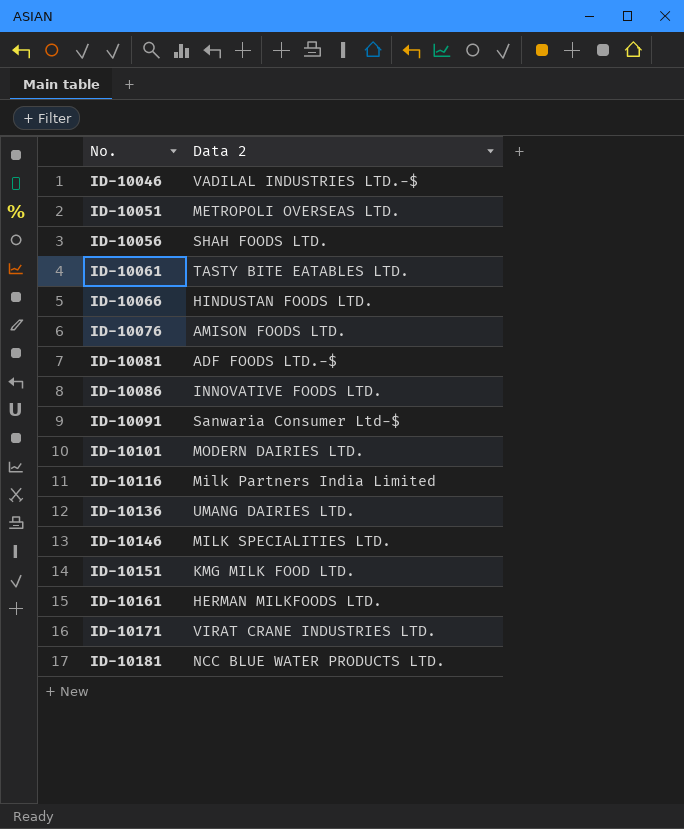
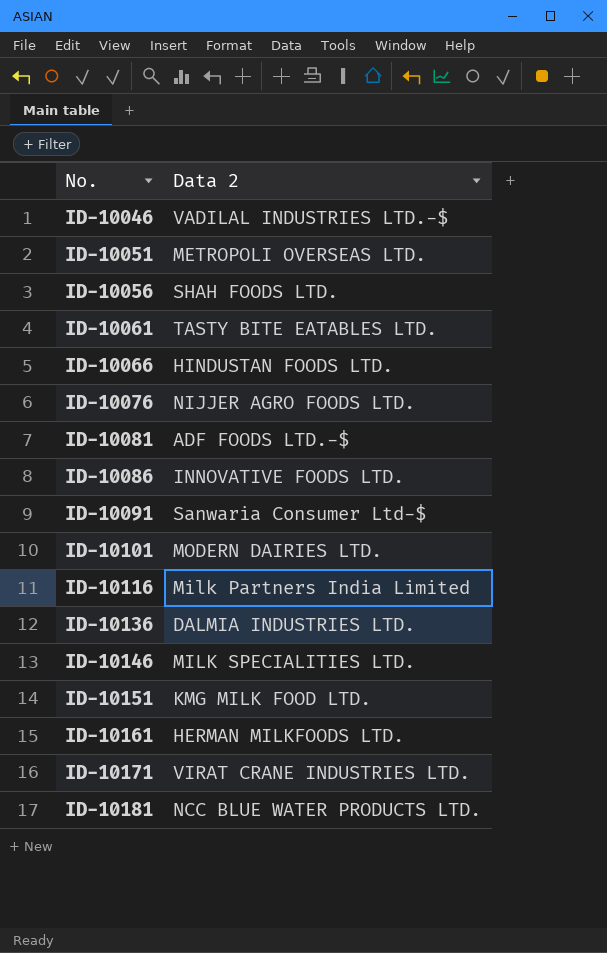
ID-10076 | Data 2: AMISON FOODS LTD. -> NIJJER AGRO FOODS LTD.
ID-10136 | Data 2: UMANG DAIRIES LTD. -> DALMIA INDUSTRIES LTD.

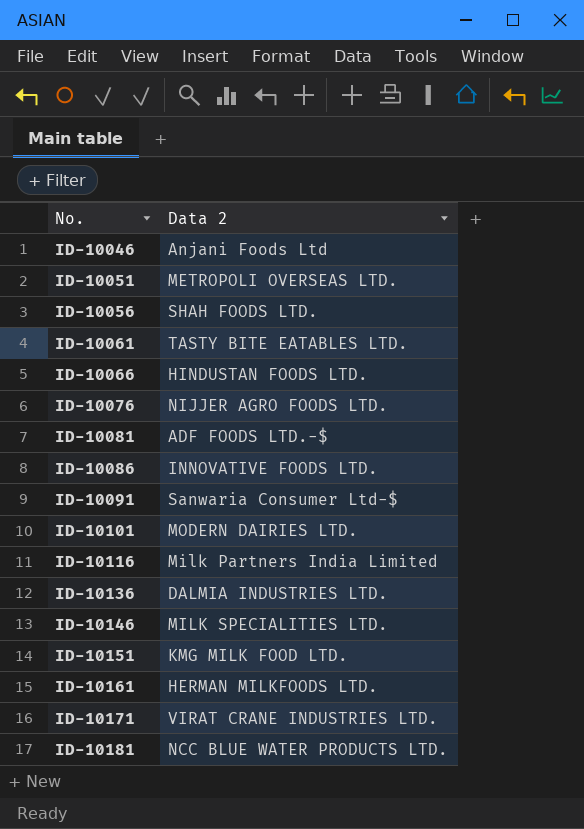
ID-10046 | Data 2: VADILAL INDUSTRIES LTD.-$ -> Anjani Foods Ltd

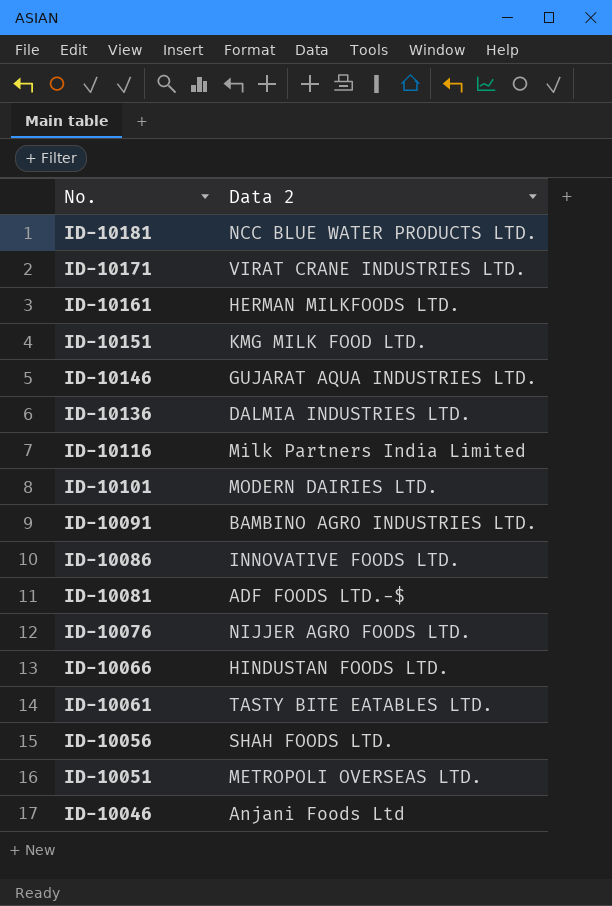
row order: No. ascending -> No. descending
ID-10146 | Data 2: MILK SPECIALITIES LTD. -> GUJARAT AQUA INDUSTRIES LTD.
ID-10091 | Data 2: Sanwaria Consumer Ltd-$ -> BAMBINO AGRO INDUSTRIES LTD.

